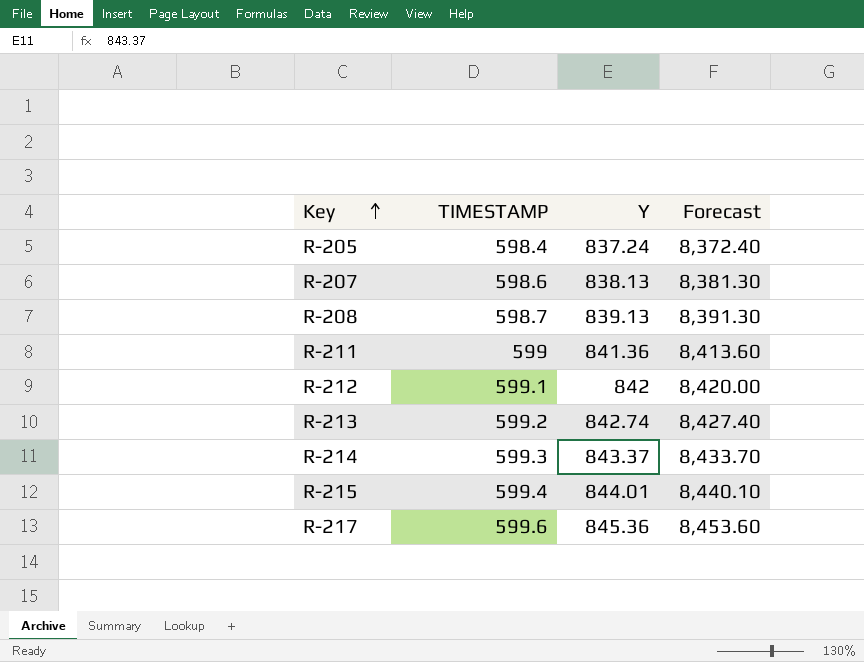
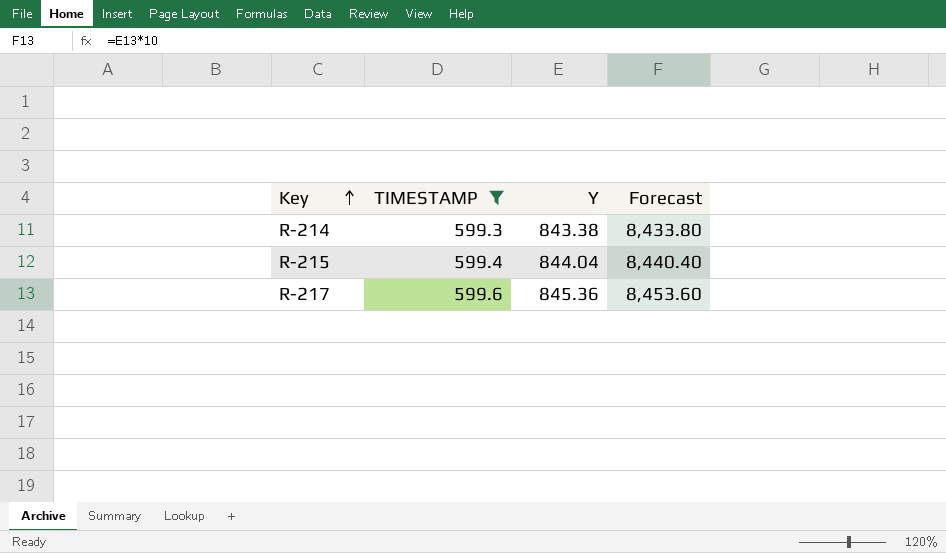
filter: none -> TIMESTAMP >= 599.3
R-214 | Y: 843.37 -> 843.38
R-214 | Forecast: 8,433.70 -> 8,433.80
R-215 | Y: 844.01 -> 844.04
R-215 | Forecast: 8,440.10 -> 8,440.40

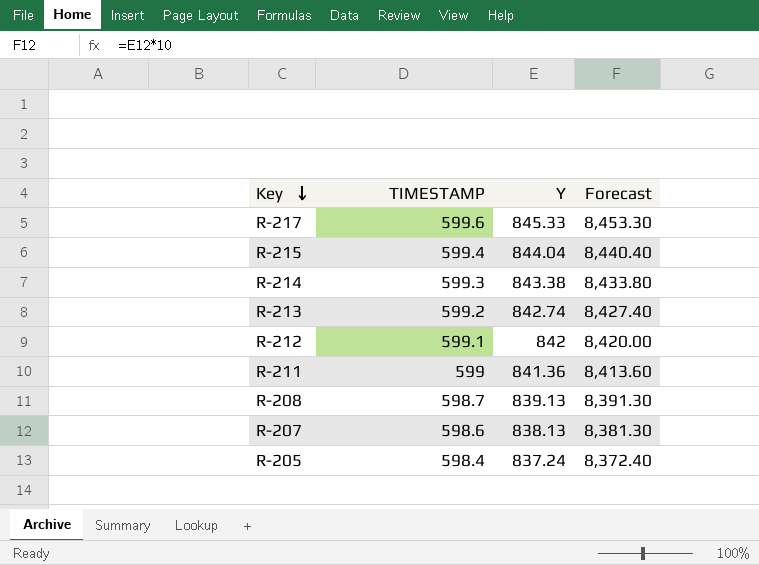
filter: TIMESTAMP >= 599.3 -> none
row order: Key ascending -> Key descending
R-217 | Y: 845.36 -> 845.33
R-217 | Forecast: 8,453.60 -> 8,453.30

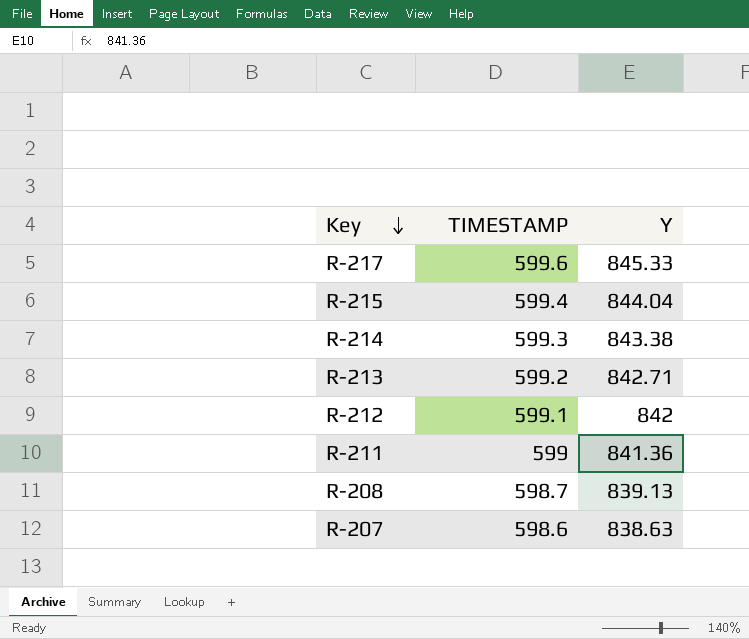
column Forecast | formula: [Y] * 10 -> none
row R-205: 598.4 | 837.24 | 8,372.40 -> none
R-213 | Y: 842.74 -> 842.71
R-207 | Y: 838.13 -> 838.63

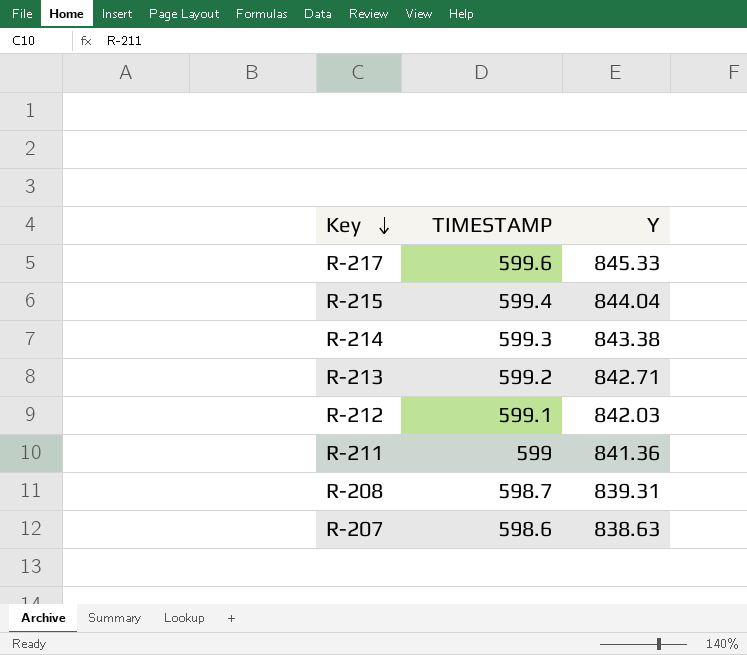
R-212 | Y: 842 -> 842.03
R-208 | Y: 839.13 -> 839.31

